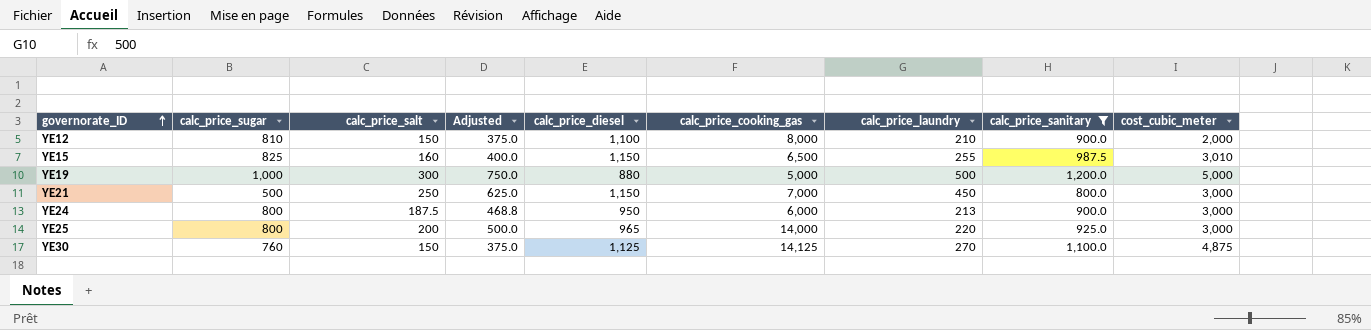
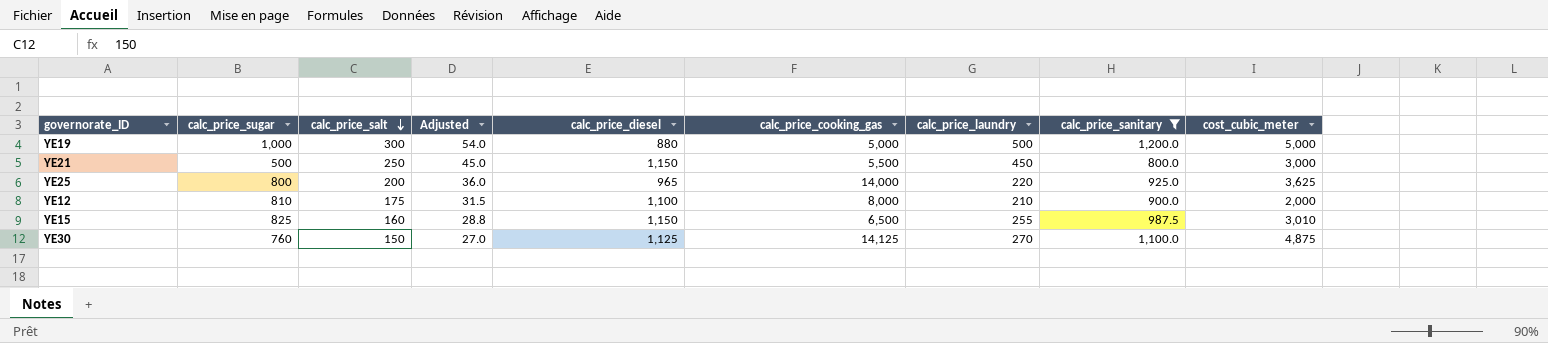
row order: governorate_ID ascending -> calc_price_salt descending
column Adjusted | formula: [calc_price_salt] * 2.5 -> [calc_price_salt] * 0.18
row YE24: 800 | 187.5 | 468.8 | 950 | 6,000 | 213 | 900.0 | 3,000 -> none
YE21 | calc_price_cooking_gas: 7,000 -> 5,500
YE25 | cost_cubic_meter: 3,000 -> 3,625
YE12 | calc_price_salt: 150 -> 175

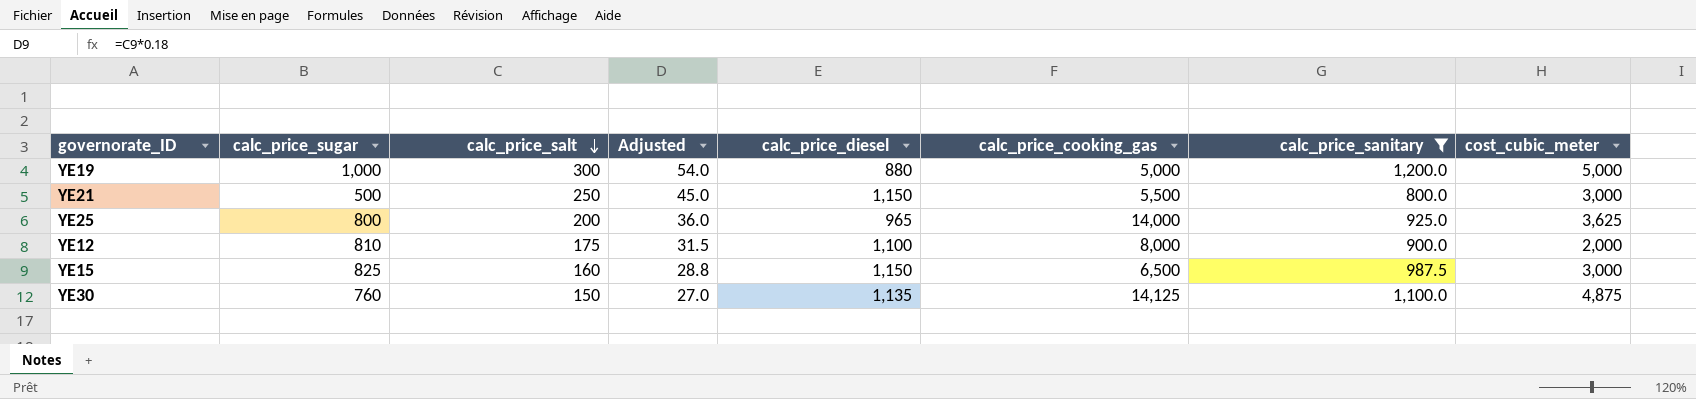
column calc_price_laundry | position: 7 -> none
YE15 | cost_cubic_meter: 3,010 -> 3,000
YE30 | calc_price_diesel: 1,125 -> 1,135

